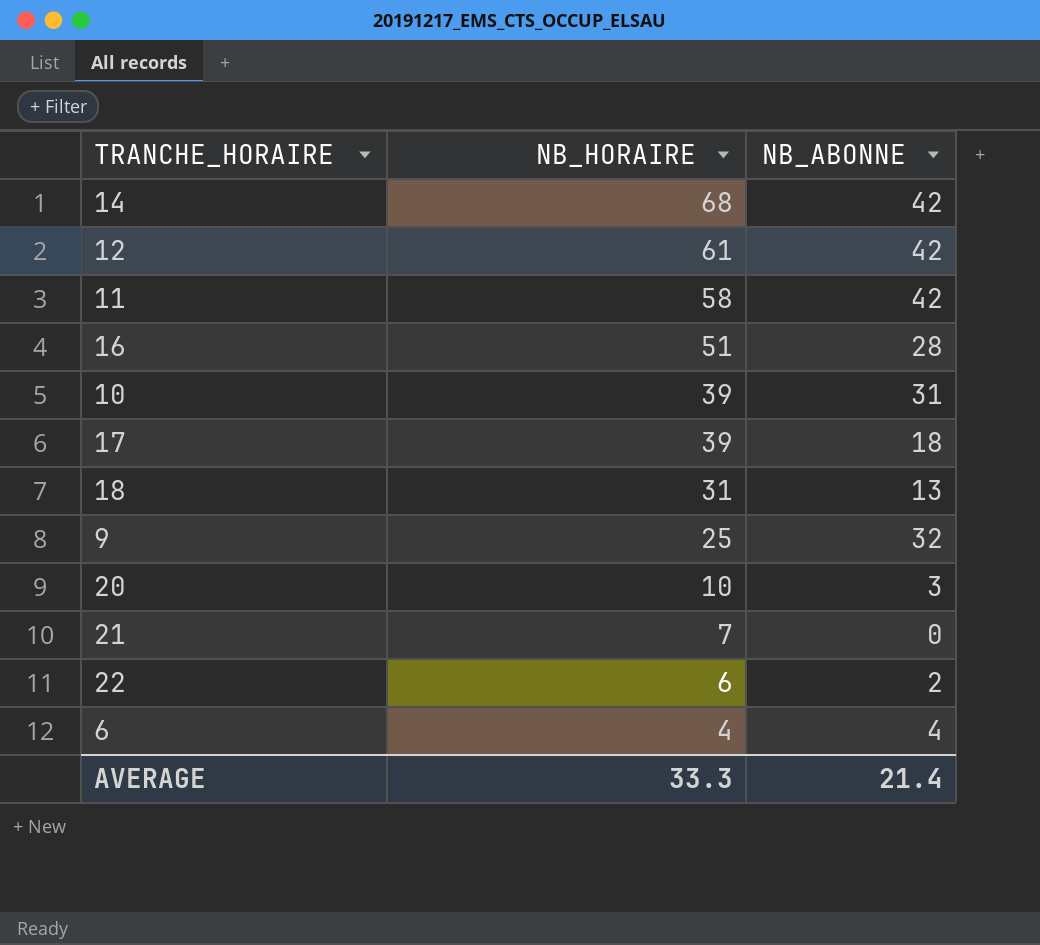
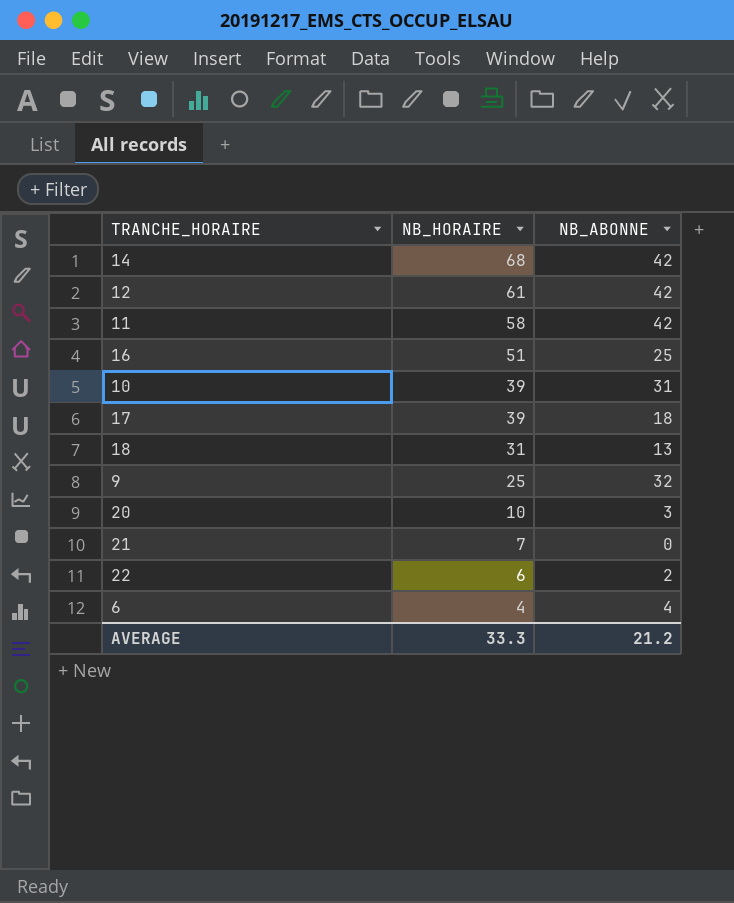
16 | NB_ABONNE: 28 -> 25
AVERAGE | NB_ABONNE: 21.4 -> 21.2

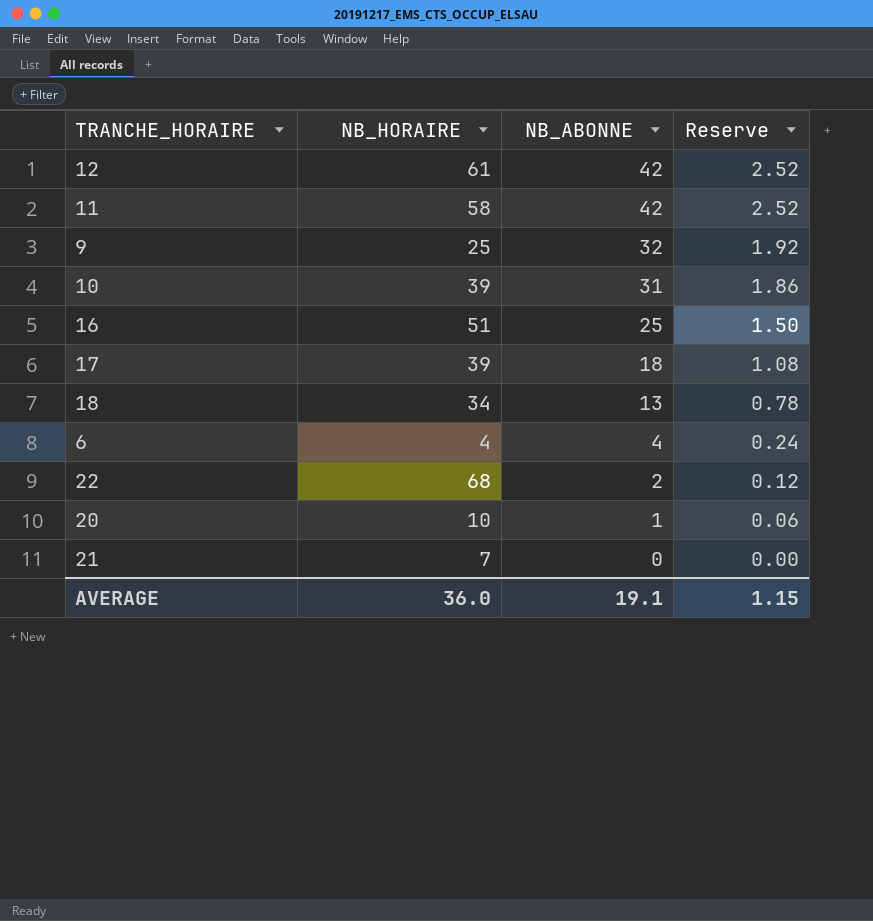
row order: NB_HORAIRE descending -> NB_ABONNE descending
column Reserve | formula: none -> [NB_ABONNE] * 0.06
row 14: 68 | 42 -> none
18 | NB_HORAIRE: 31 -> 34
22 | NB_HORAIRE: 6 -> 68
20 | NB_ABONNE: 3 -> 1
AVERAGE | NB_HORAIRE: 33.3 -> 36.0
AVERAGE | NB_ABONNE: 21.2 -> 19.1

